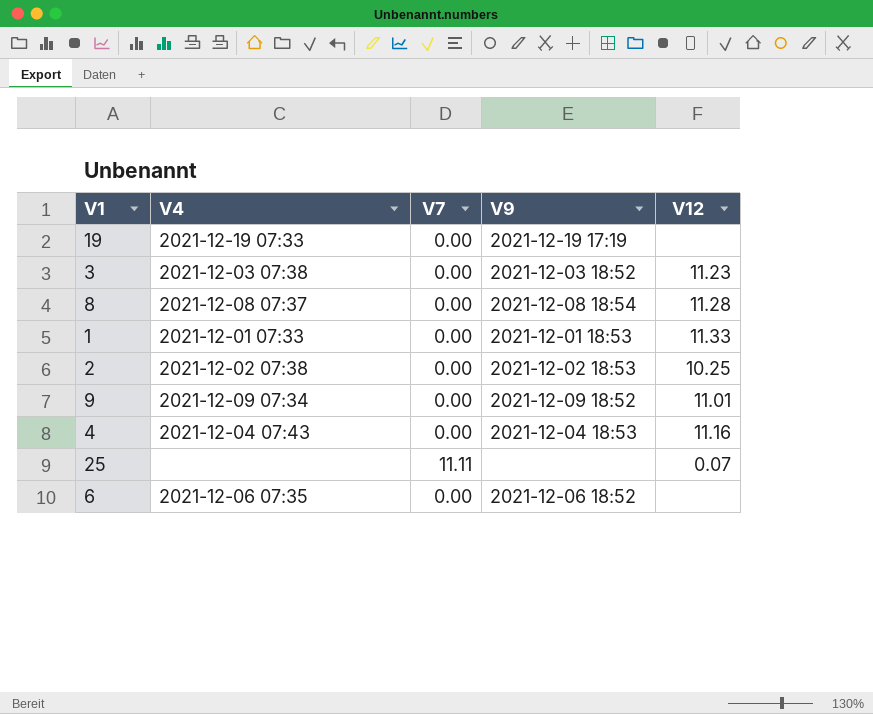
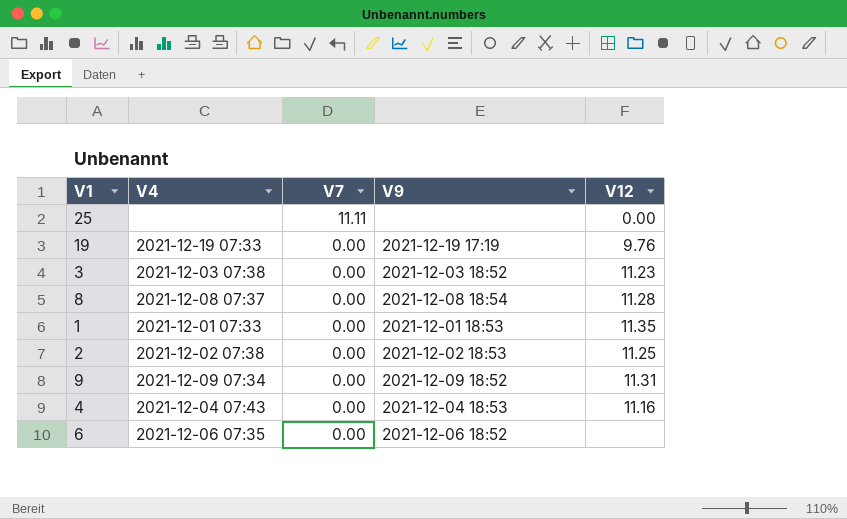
row order: none -> V7 descending
25 | V12: 0.07 -> 0.00
19 | V12: none -> 9.76
1 | V12: 11.33 -> 11.35
2 | V12: 10.25 -> 11.25
9 | V12: 11.01 -> 11.31

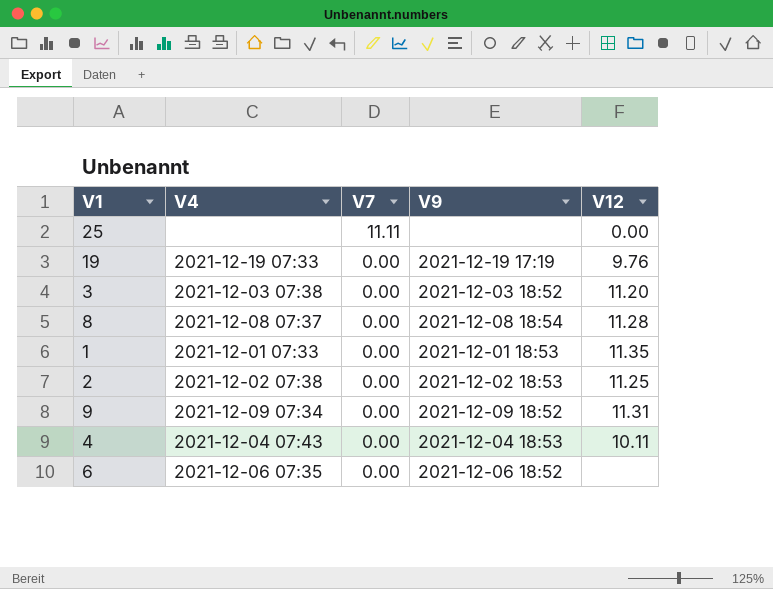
3 | V12: 11.23 -> 11.20
4 | V12: 11.16 -> 10.11

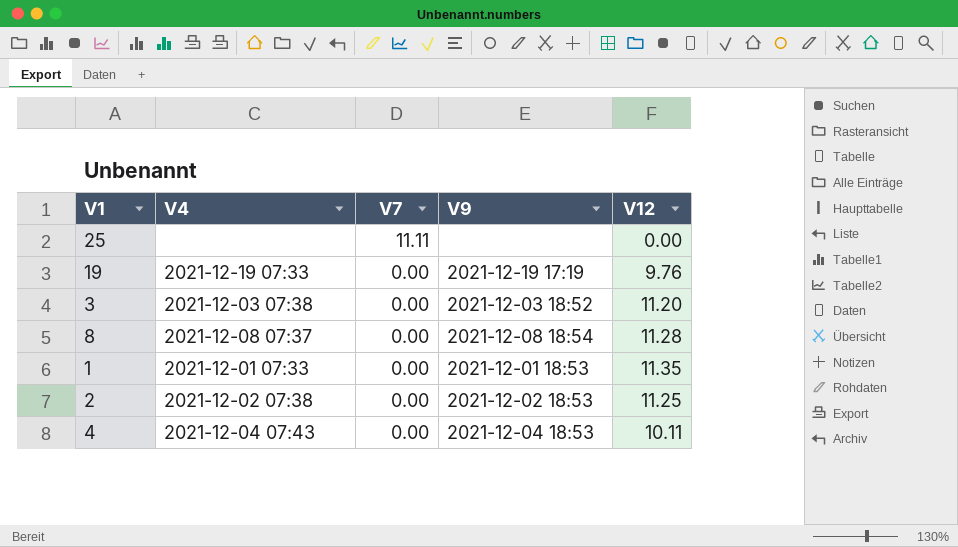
row 9: 2021-12-09 07:34 | 0.00 | 2021-12-09 18:52 | 11.31 -> none
row 6: 2021-12-06 07:35 | 0.00 | 2021-12-06 18:52 | none -> none

